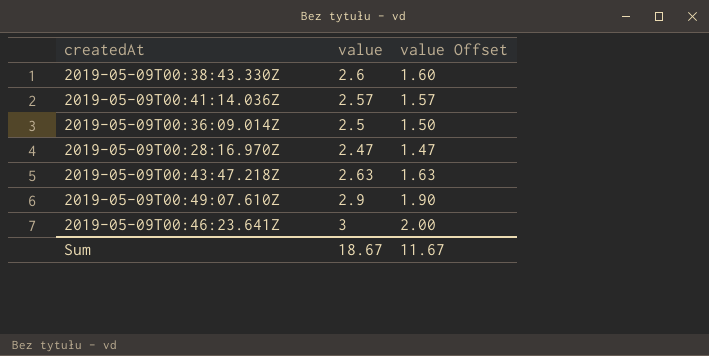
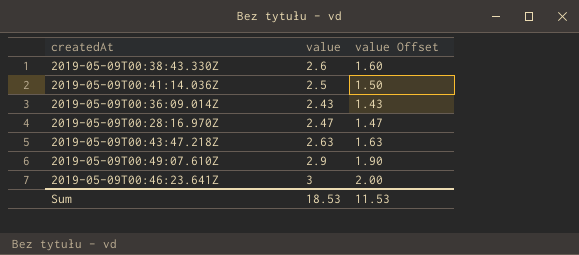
2019-05-09T00:41:14.036Z | value: 2.57 -> 2.5
2019-05-09T00:41:14.036Z | value Offset: 1.57 -> 1.50
2019-05-09T00:36:09.014Z | value: 2.5 -> 2.43
2019-05-09T00:36:09.014Z | value Offset: 1.50 -> 1.43
Sum | value: 18.67 -> 18.53
Sum | value Offset: 11.67 -> 11.53

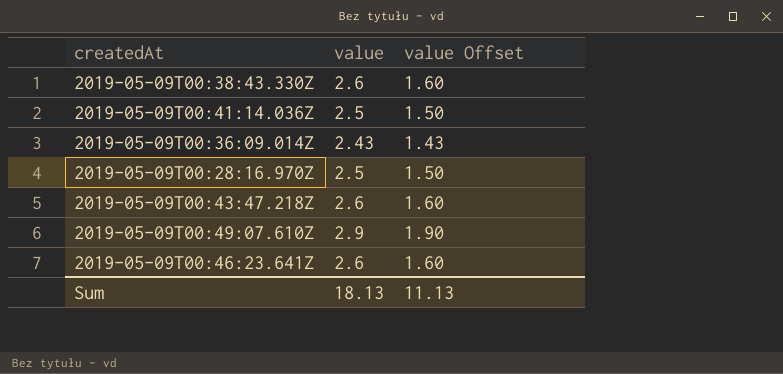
2019-05-09T00:28:16.970Z | value: 2.47 -> 2.5
2019-05-09T00:28:16.970Z | value Offset: 1.47 -> 1.50
2019-05-09T00:43:47.218Z | value: 2.63 -> 2.6
2019-05-09T00:43:47.218Z | value Offset: 1.63 -> 1.60
2019-05-09T00:46:23.641Z | value: 3 -> 2.6
2019-05-09T00:46:23.641Z | value Offset: 2.00 -> 1.60
Sum | value: 18.53 -> 18.13
Sum | value Offset: 11.53 -> 11.13

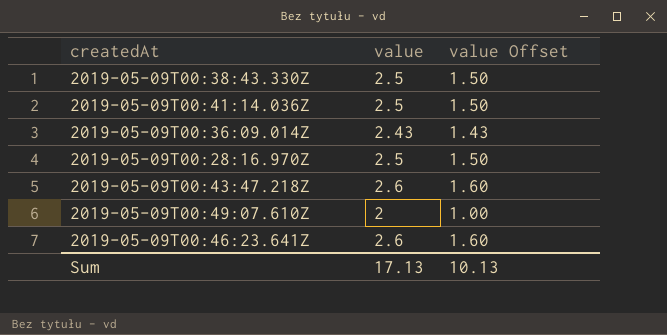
2019-05-09T00:38:43.330Z | value: 2.6 -> 2.5
2019-05-09T00:38:43.330Z | value Offset: 1.60 -> 1.50
2019-05-09T00:49:07.610Z | value: 2.9 -> 2
2019-05-09T00:49:07.610Z | value Offset: 1.90 -> 1.00
Sum | value: 18.13 -> 17.13
Sum | value Offset: 11.13 -> 10.13

